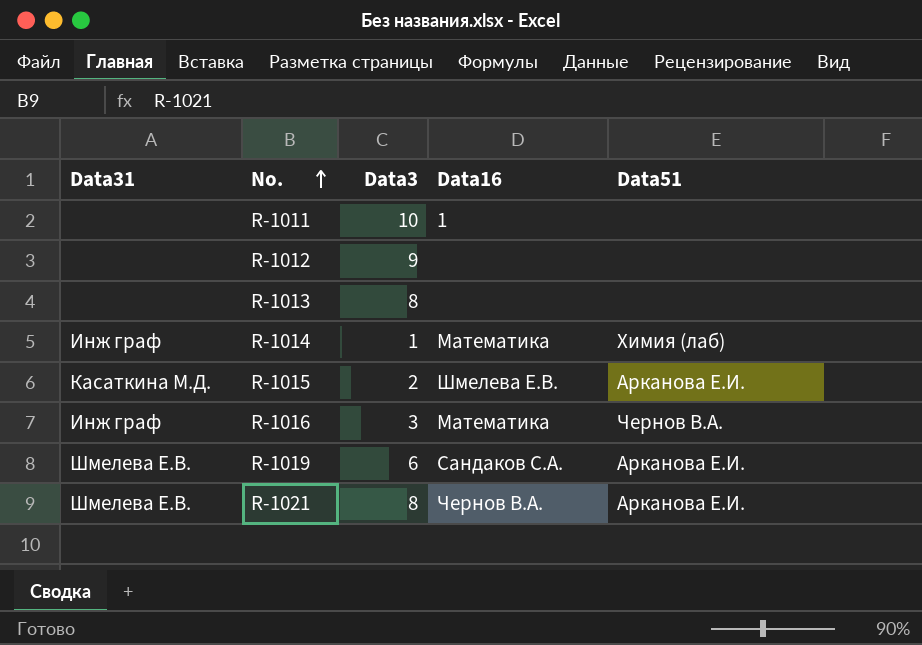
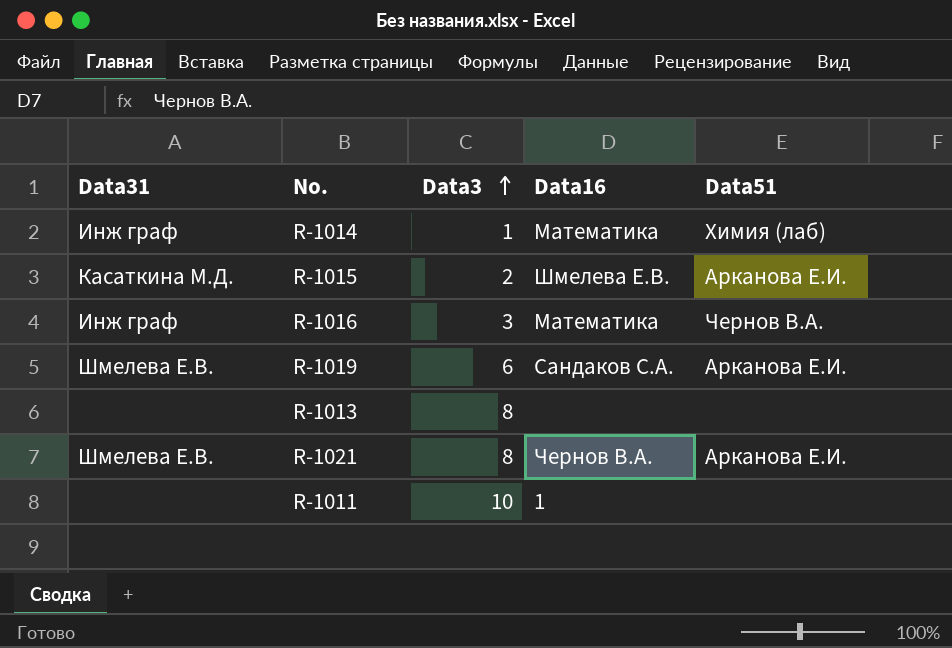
row order: No. ascending -> Data3 ascending
row R-1012: none | 9 | none | none -> none

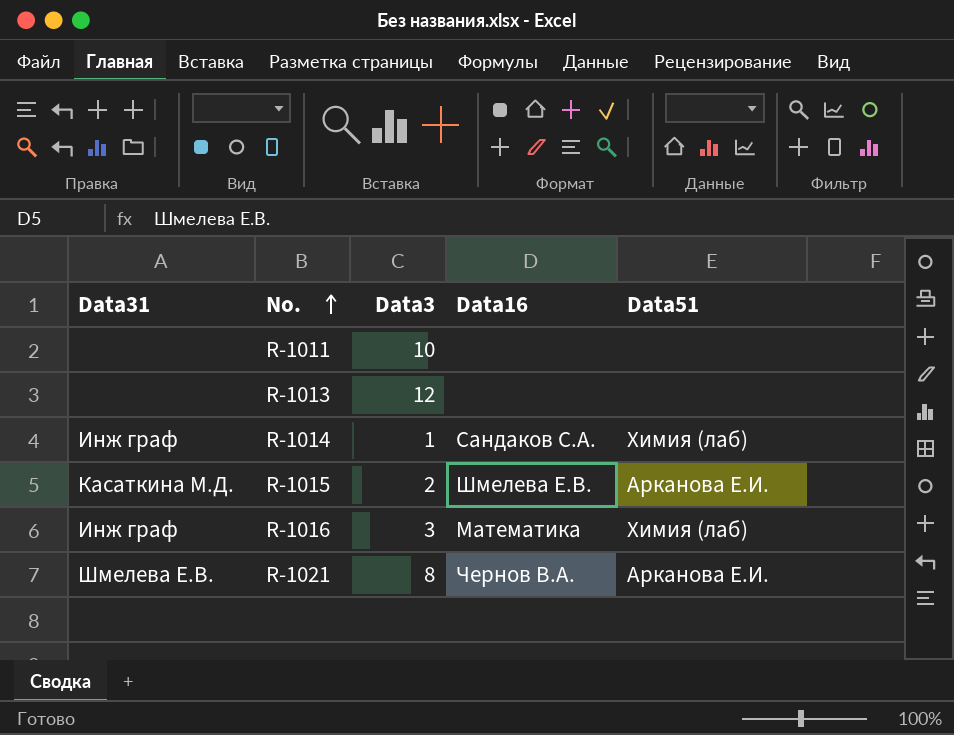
row order: Data3 ascending -> No. ascending
row R-1019: Шмелева Е.В. | 6 | Сандаков С.А. | Арканова Е.И. -> none
R-1011 | Data16: 1 -> none
R-1013 | Data3: 8 -> 12
R-1014 | Data16: Математика -> Сандаков С.А.
R-1016 | Data51: Чернов В.А. -> Химия (лаб)

